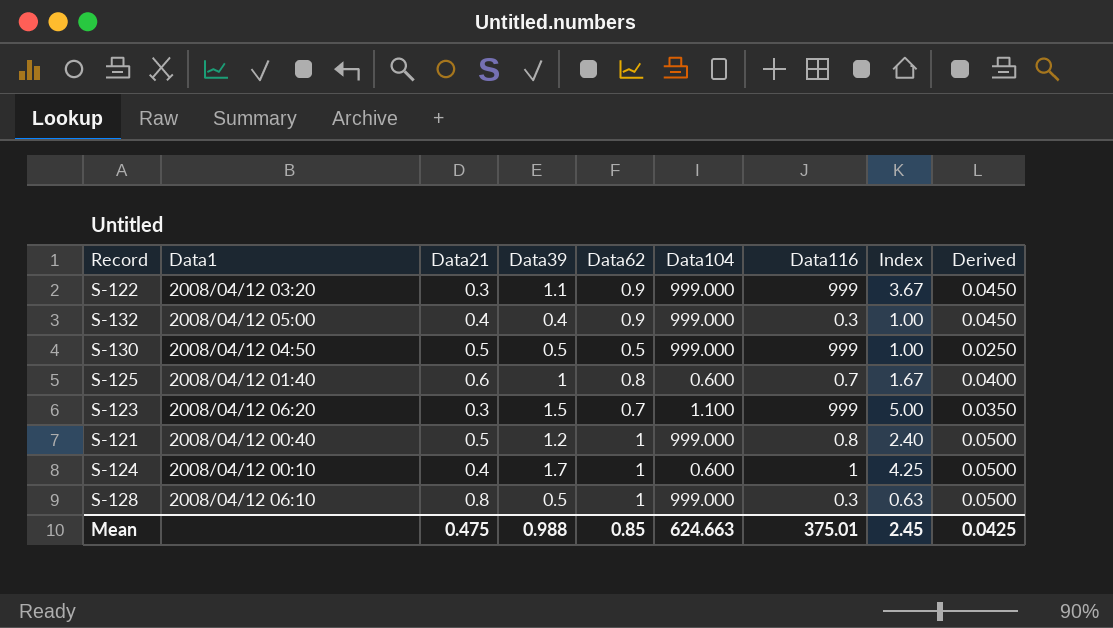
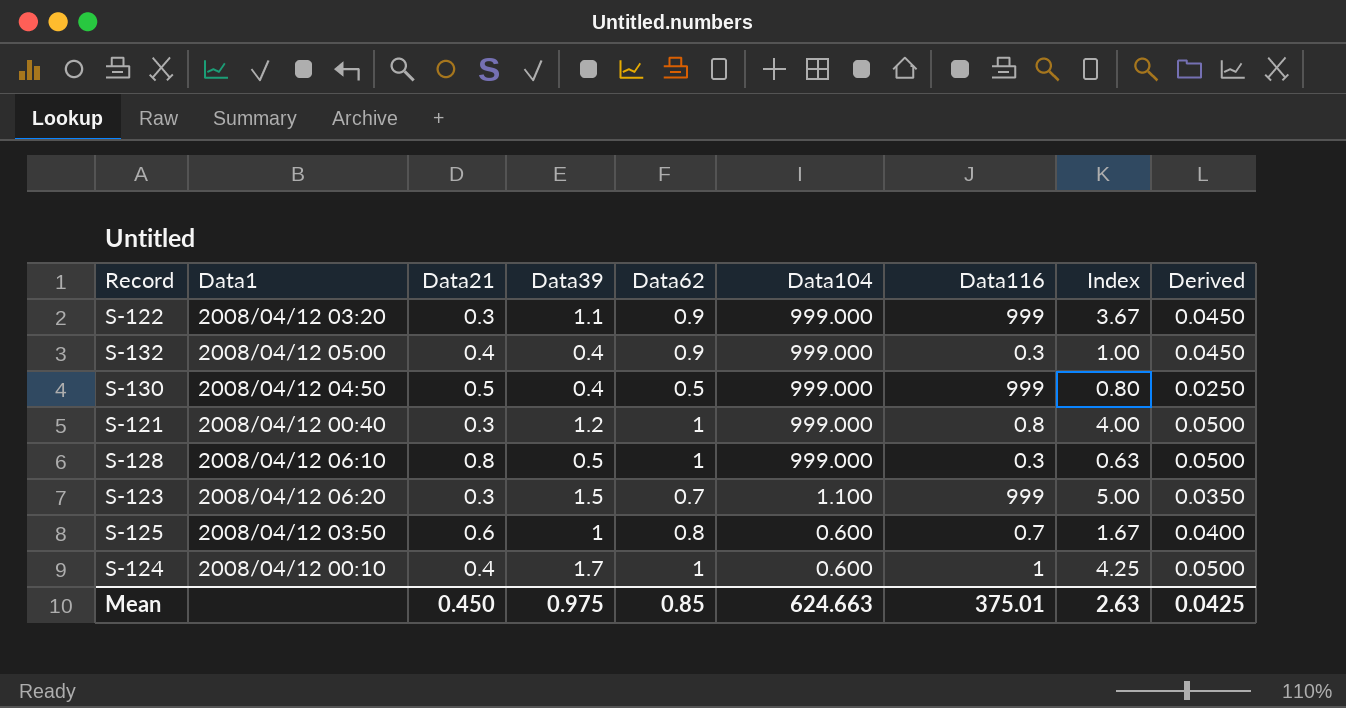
row order: none -> Data104 descending
S-130 | Data39: 0.5 -> 0.4
S-130 | Index: 1.00 -> 0.80
S-121 | Data21: 0.5 -> 0.3
S-121 | Index: 2.40 -> 4.00
S-125 | Data1: 2008/04/12 01:40 -> 2008/04/12 03:50
Mean | Data21: 0.475 -> 0.450
Mean | Data39: 0.988 -> 0.975
Mean | Index: 2.45 -> 2.63

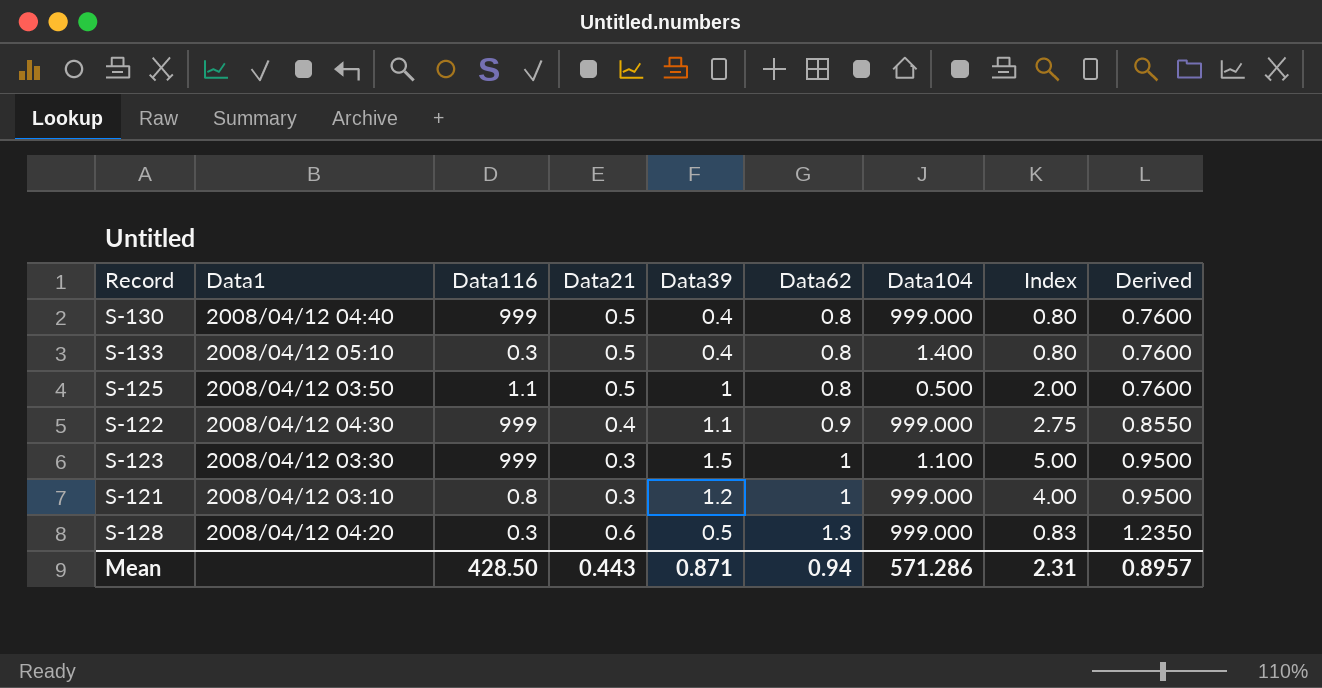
row order: Data104 descending -> Data62 ascending
column Data116 | position: 7 -> 3
column Derived | formula: [Data62] * 0.05 -> [Data62] * 0.95
row S-132: 2008/04/12 05:00 | 0.4 | 0.4 | 0.9 | 999.000 | 0.3 | 1.00 | 0.0450 -> none
row S-124: 2008/04/12 00:10 | 0.4 | 1.7 | 1 | 0.600 | 1 | 4.25 | 0.0500 -> none
S-130 | Data1: 2008/04/12 04:50 -> 2008/04/12 04:40
S-130 | Data62: 0.5 -> 0.8
row S-133: none -> 2008/04/12 05:10 | 0.3 | 0.5 | 0.4 | 0.8 | 1.400 | 0.80 | 0.7600
S-125 | Data116: 0.7 -> 1.1
S-125 | Data21: 0.6 -> 0.5
S-125 | Data104: 0.600 -> 0.500
S-125 | Index: 1.67 -> 2.00
S-122 | Data1: 2008/04/12 03:20 -> 2008/04/12 04:30
S-122 | Data21: 0.3 -> 0.4
S-122 | Index: 3.67 -> 2.75
S-123 | Data1: 2008/04/12 06:20 -> 2008/04/12 03:30
S-123 | Data62: 0.7 -> 1
S-121 | Data1: 2008/04/12 00:40 -> 2008/04/12 03:10
S-128 | Data1: 2008/04/12 06:10 -> 2008/04/12 04:20
S-128 | Data21: 0.8 -> 0.6
S-128 | Data62: 1 -> 1.3
S-128 | Index: 0.63 -> 0.83
Mean | Data116: 375.01 -> 428.50
Mean | Data21: 0.450 -> 0.443
Mean | Data39: 0.975 -> 0.871
Mean | Data62: 0.85 -> 0.94
Mean | Data104: 624.663 -> 571.286
Mean | Index: 2.63 -> 2.31
Mean | Derived: 0.0425 -> 0.8957

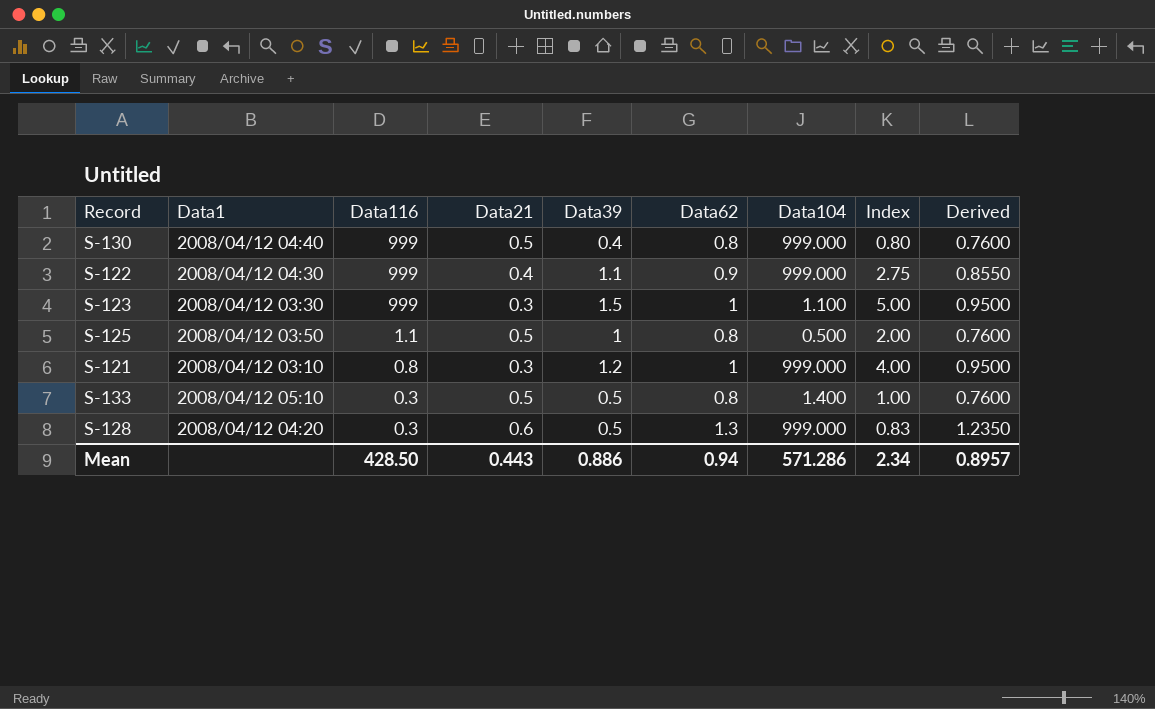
row order: Data62 ascending -> Data116 descending
S-133 | Data39: 0.4 -> 0.5
S-133 | Index: 0.80 -> 1.00
Mean | Data39: 0.871 -> 0.886
Mean | Index: 2.31 -> 2.34

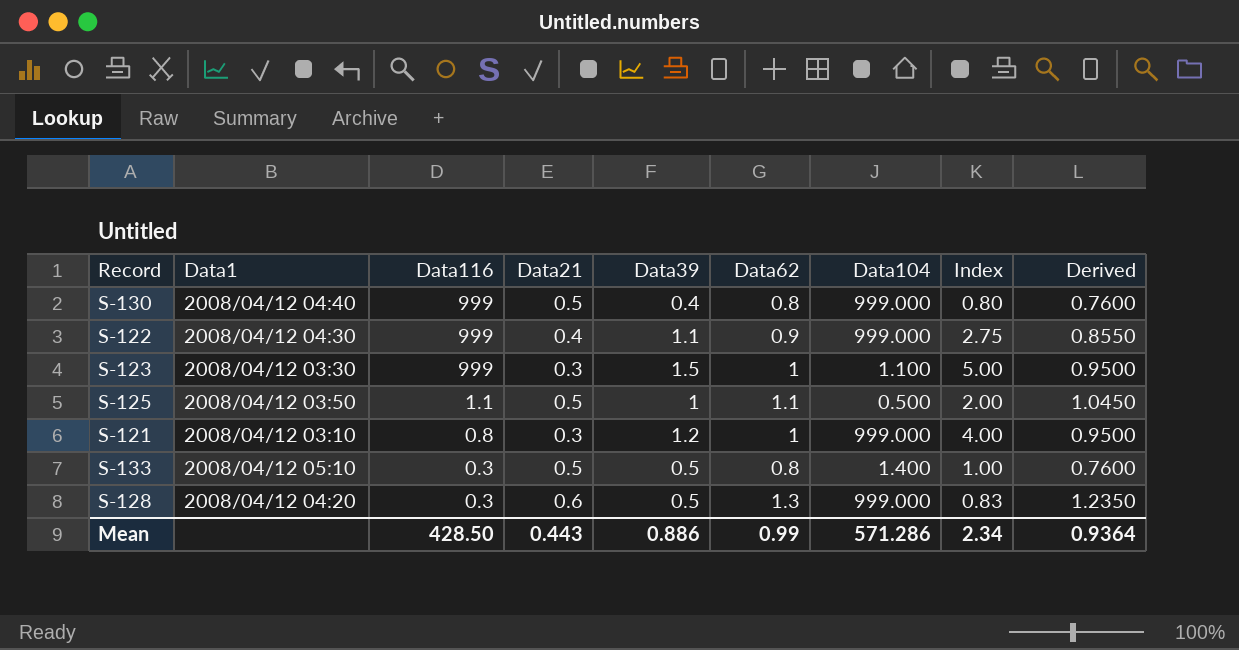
S-125 | Data62: 0.8 -> 1.1
S-125 | Derived: 0.7600 -> 1.0450
Mean | Data62: 0.94 -> 0.99
Mean | Derived: 0.8957 -> 0.9364

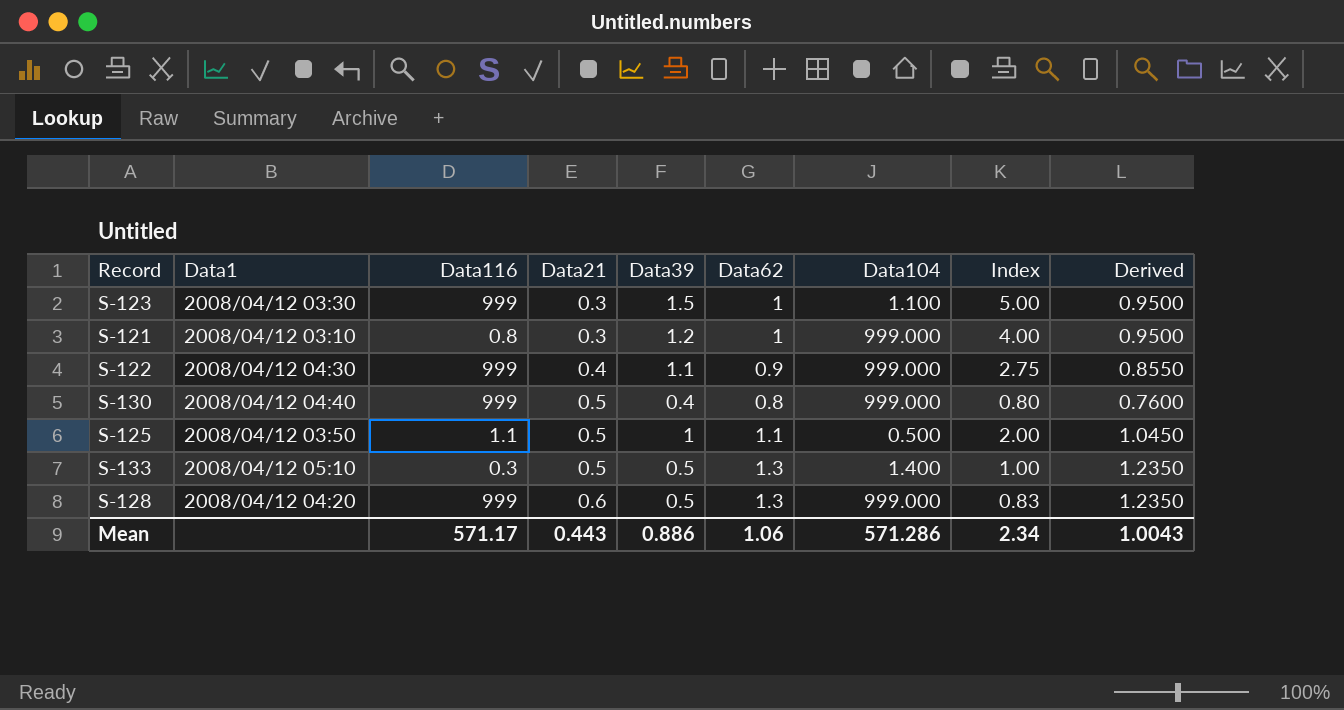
row order: Data116 descending -> Data21 ascending
S-133 | Data62: 0.8 -> 1.3
S-133 | Derived: 0.7600 -> 1.2350
S-128 | Data116: 0.3 -> 999
Mean | Data116: 428.50 -> 571.17
Mean | Data62: 0.99 -> 1.06
Mean | Derived: 0.9364 -> 1.0043

